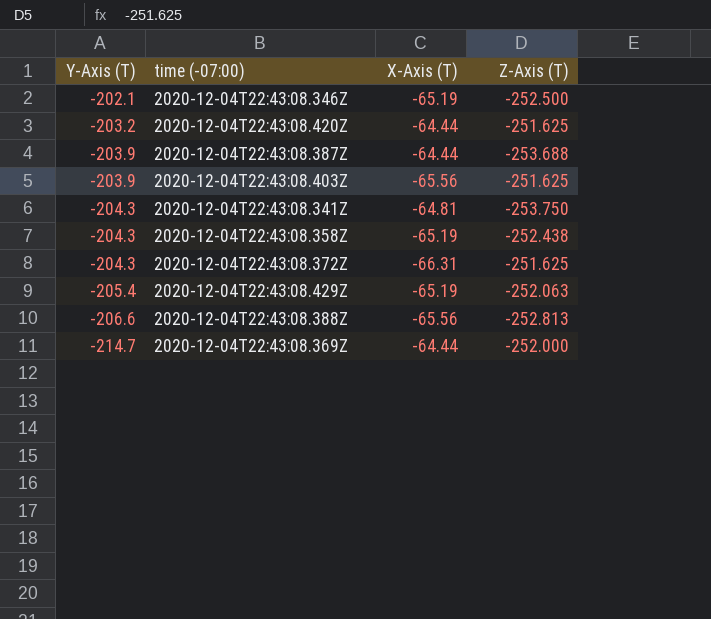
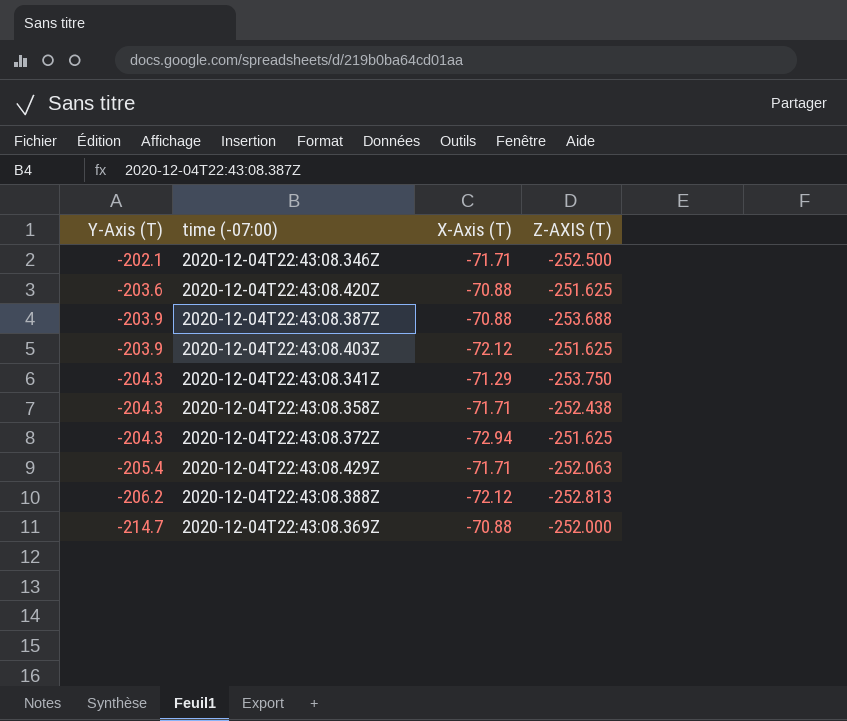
column name: Z-Axis (T) -> Z-AXIS (T)
2020-12-04T22:43:08.346Z | X-Axis (T): -65.19 -> -71.71
2020-12-04T22:43:08.420Z | Y-Axis (T): -203.2 -> -203.6
2020-12-04T22:43:08.420Z | X-Axis (T): -64.44 -> -70.88
2020-12-04T22:43:08.387Z | X-Axis (T): -64.44 -> -70.88
2020-12-04T22:43:08.403Z | X-Axis (T): -65.56 -> -72.12
2020-12-04T22:43:08.341Z | X-Axis (T): -64.81 -> -71.29
2020-12-04T22:43:08.358Z | X-Axis (T): -65.19 -> -71.71
2020-12-04T22:43:08.372Z | X-Axis (T): -66.31 -> -72.94
2020-12-04T22:43:08.429Z | X-Axis (T): -65.19 -> -71.71
2020-12-04T22:43:08.388Z | Y-Axis (T): -206.6 -> -206.2
2020-12-04T22:43:08.388Z | X-Axis (T): -65.56 -> -72.12
2020-12-04T22:43:08.369Z | X-Axis (T): -64.44 -> -70.88

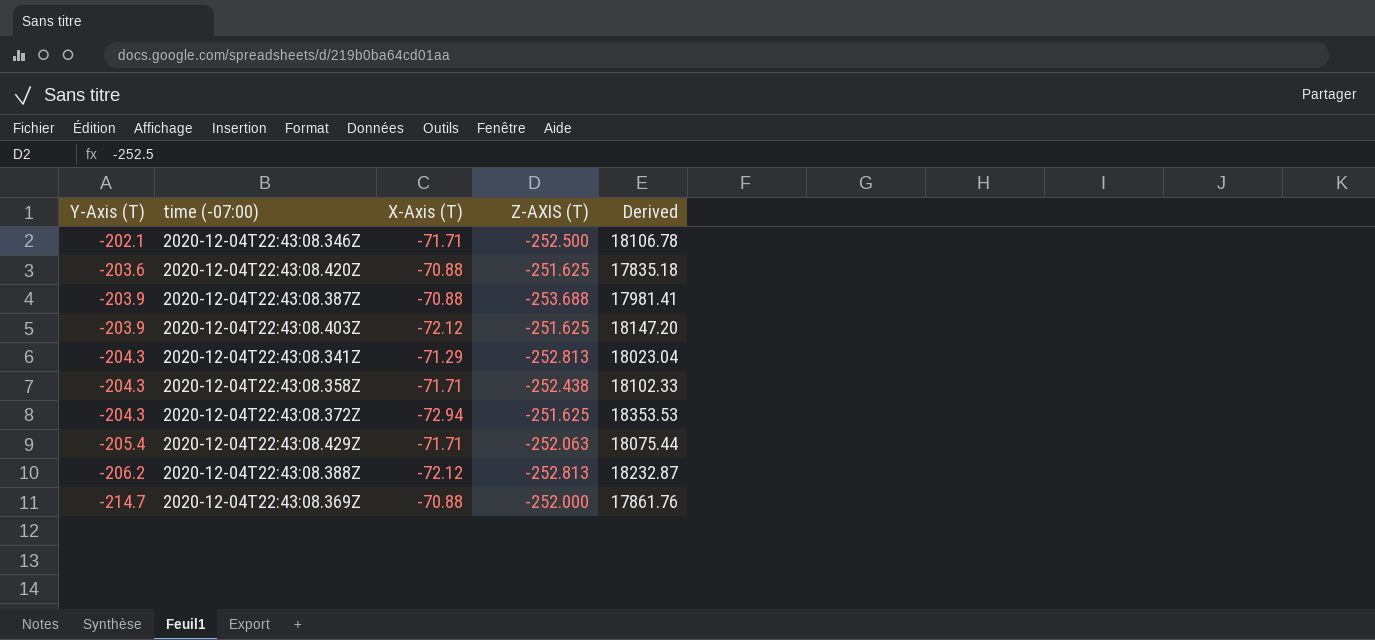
column Derived | formula: none -> [X-Axis (T)] * [Z-AXIS (T)]
2020-12-04T22:43:08.341Z | Z-AXIS (T): -253.750 -> -252.813

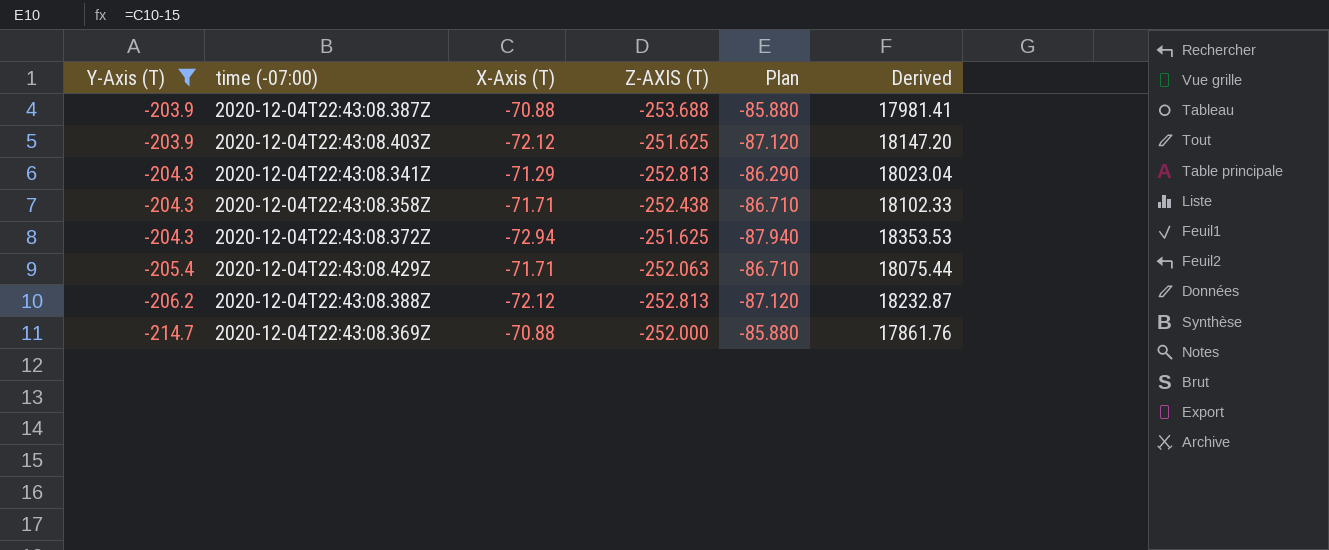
filter: none -> Y-Axis (T) <= -203.9
column Plan | formula: none -> [X-Axis (T)] - 15

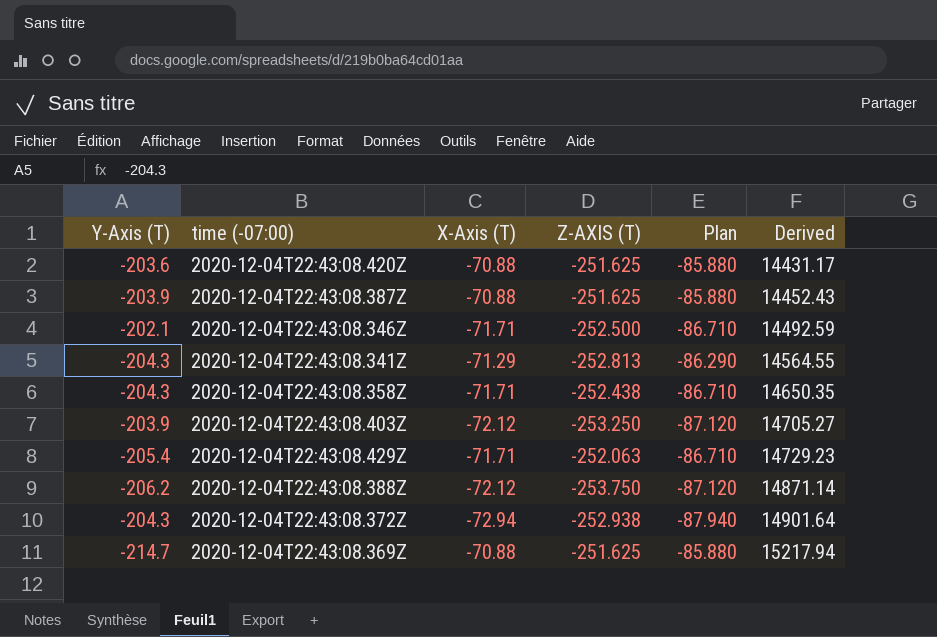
filter: Y-Axis (T) <= -203.9 -> none
row order: Y-Axis (T) descending -> Derived ascending
column Derived | formula: [X-Axis (T)] * [Z-AXIS (T)] -> [Y-Axis (T)] * [X-Axis (T)]
2020-12-04T22:43:08.387Z | Z-AXIS (T): -253.688 -> -251.625
2020-12-04T22:43:08.403Z | Z-AXIS (T): -251.625 -> -253.250
2020-12-04T22:43:08.388Z | Z-AXIS (T): -252.813 -> -253.750
2020-12-04T22:43:08.372Z | Z-AXIS (T): -251.625 -> -252.938
2020-12-04T22:43:08.369Z | Z-AXIS (T): -252.000 -> -251.625

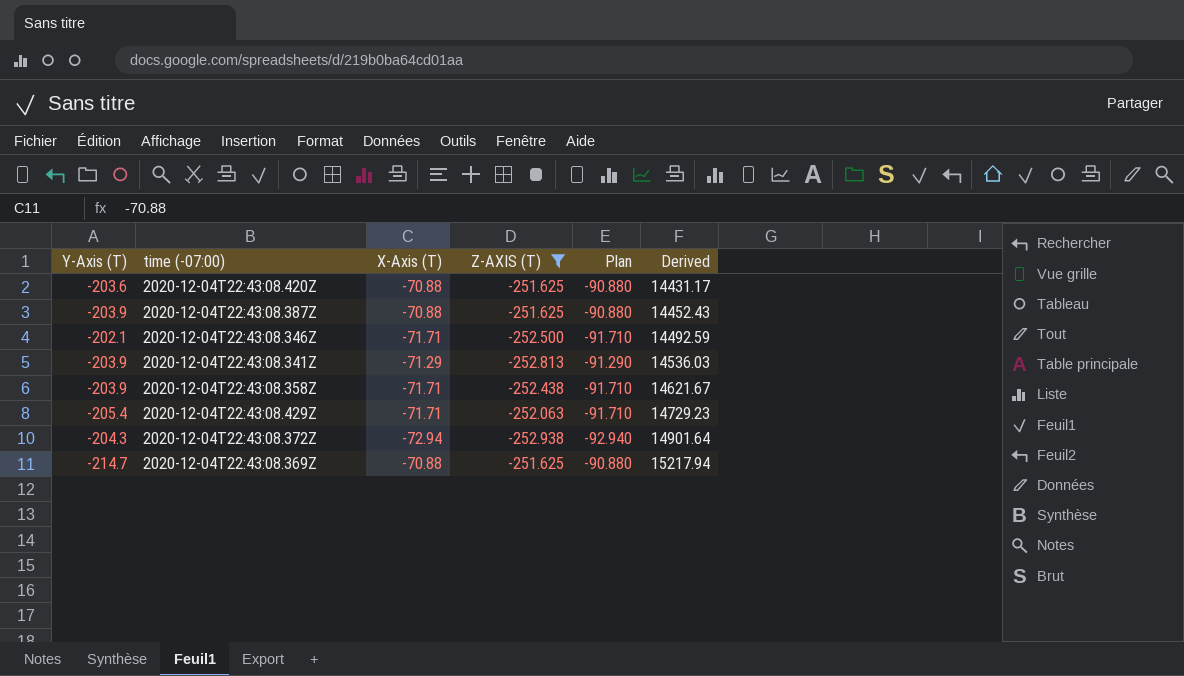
filter: none -> Z-AXIS (T) >= -252.938
column Plan | formula: [X-Axis (T)] - 15 -> [X-Axis (T)] - 20
2020-12-04T22:43:08.341Z | Y-Axis (T): -204.3 -> -203.9
2020-12-04T22:43:08.341Z | Derived: 14564.55 -> 14536.03
2020-12-04T22:43:08.358Z | Y-Axis (T): -204.3 -> -203.9
2020-12-04T22:43:08.358Z | Derived: 14650.35 -> 14621.67

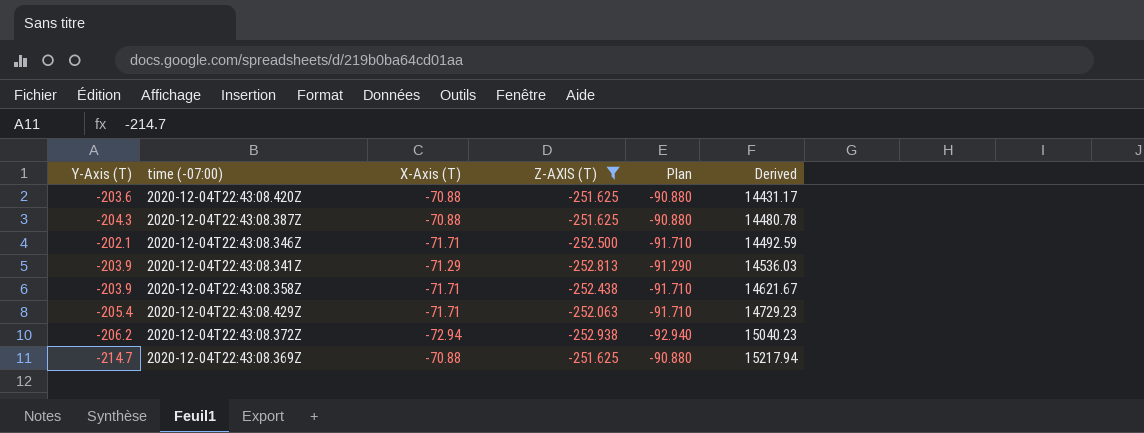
2020-12-04T22:43:08.387Z | Y-Axis (T): -203.9 -> -204.3
2020-12-04T22:43:08.387Z | Derived: 14452.43 -> 14480.78
2020-12-04T22:43:08.372Z | Y-Axis (T): -204.3 -> -206.2
2020-12-04T22:43:08.372Z | Derived: 14901.64 -> 15040.23

